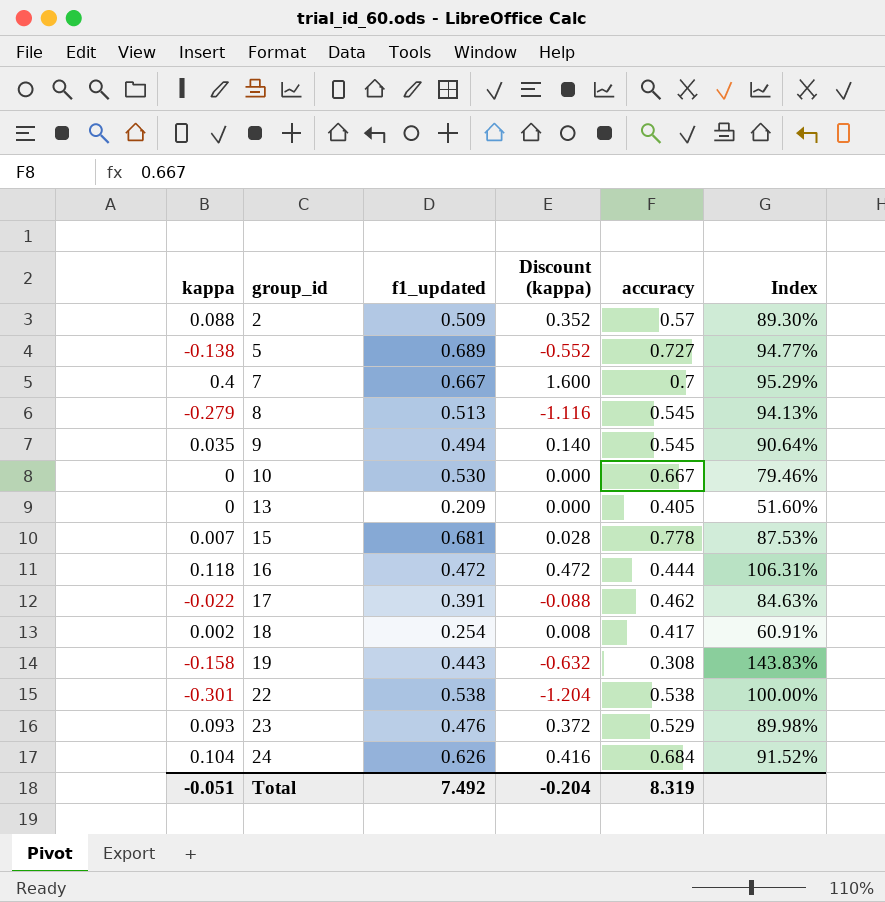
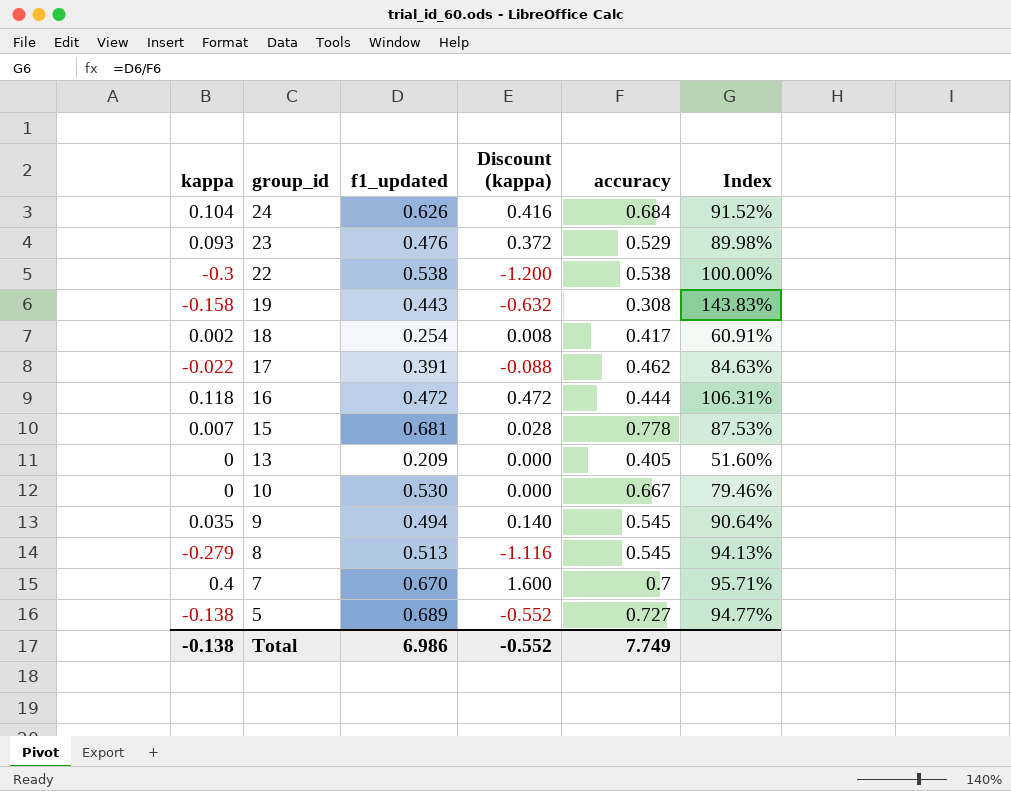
row order: group_id ascending -> group_id descending
row 2: 0.088 | 0.509 | 0.352 | 0.57 | 89.30% -> none
22 | kappa: -0.301 -> -0.3
22 | Discount (kappa): -1.204 -> -1.200
7 | f1_updated: 0.667 -> 0.670
7 | Index: 95.29% -> 95.71%
Total | kappa: -0.051 -> -0.138
Total | f1_updated: 7.492 -> 6.986
Total | Discount (kappa): -0.204 -> -0.552
Total | accuracy: 8.319 -> 7.749

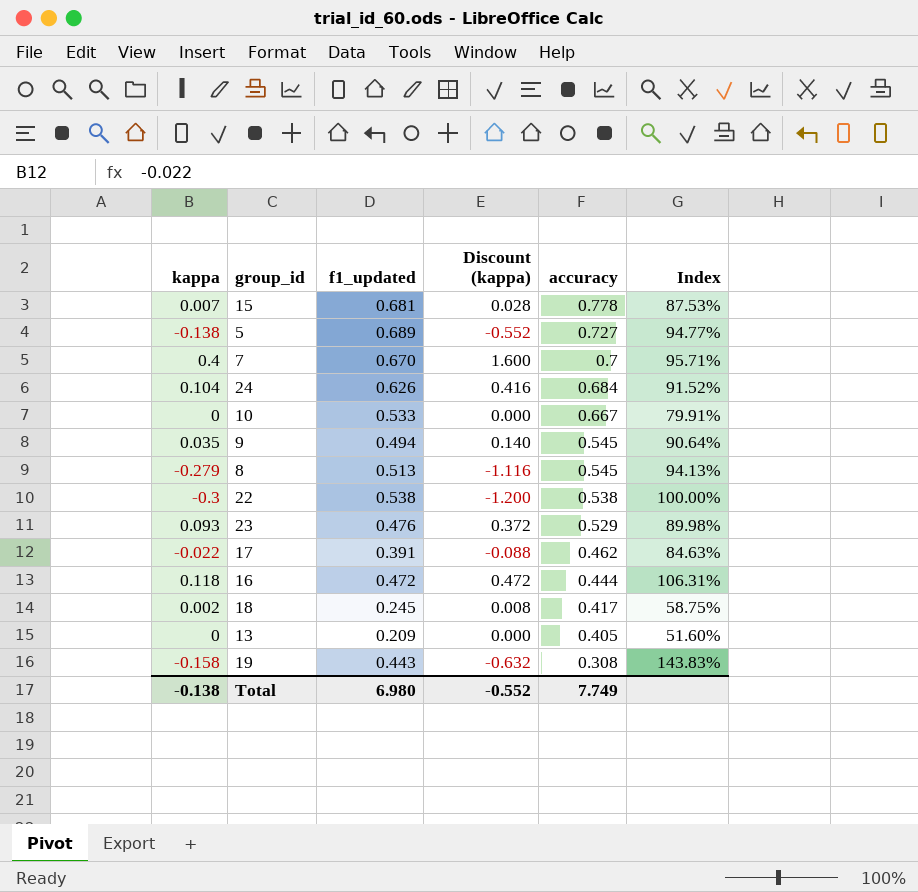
row order: group_id descending -> accuracy descending
10 | f1_updated: 0.530 -> 0.533
10 | Index: 79.46% -> 79.91%
18 | f1_updated: 0.254 -> 0.245
18 | Index: 60.91% -> 58.75%
Total | f1_updated: 6.986 -> 6.980

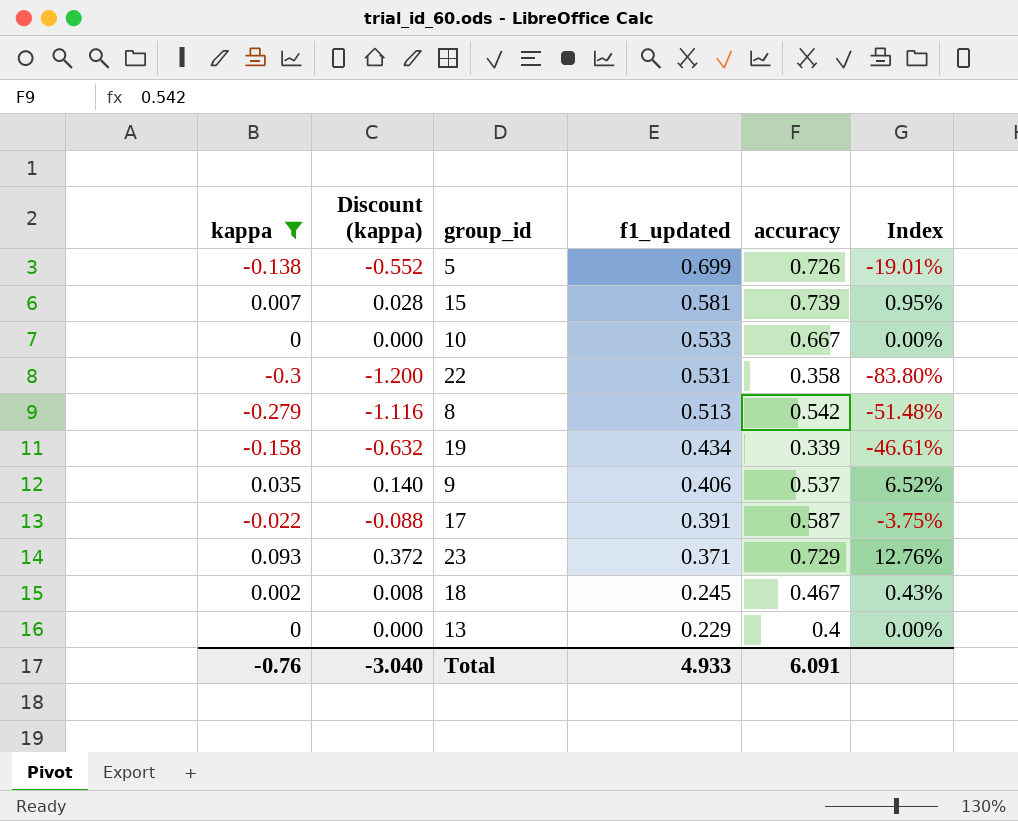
filter: none -> kappa <= 0.093
row order: accuracy descending -> f1_updated descending
column Discount (kappa) | position: 4 -> 2
column Index | formula: [f1_updated] / [accuracy] -> [kappa] / [accuracy]
5 | f1_updated: 0.689 -> 0.699
5 | accuracy: 0.727 -> 0.726
15 | f1_updated: 0.681 -> 0.581
15 | accuracy: 0.778 -> 0.739
22 | f1_updated: 0.538 -> 0.531
22 | accuracy: 0.538 -> 0.358
8 | accuracy: 0.545 -> 0.542
19 | f1_updated: 0.443 -> 0.434
19 | accuracy: 0.308 -> 0.339
9 | f1_updated: 0.494 -> 0.406
9 | accuracy: 0.545 -> 0.537
17 | accuracy: 0.462 -> 0.587
23 | f1_updated: 0.476 -> 0.371
23 | accuracy: 0.529 -> 0.729
18 | accuracy: 0.417 -> 0.467
13 | f1_updated: 0.209 -> 0.229
13 | accuracy: 0.405 -> 0.4
Total | kappa: -0.138 -> -0.76
Total | Discount (kappa): -0.552 -> -3.040
Total | f1_updated: 6.980 -> 4.933
Total | accuracy: 7.749 -> 6.091

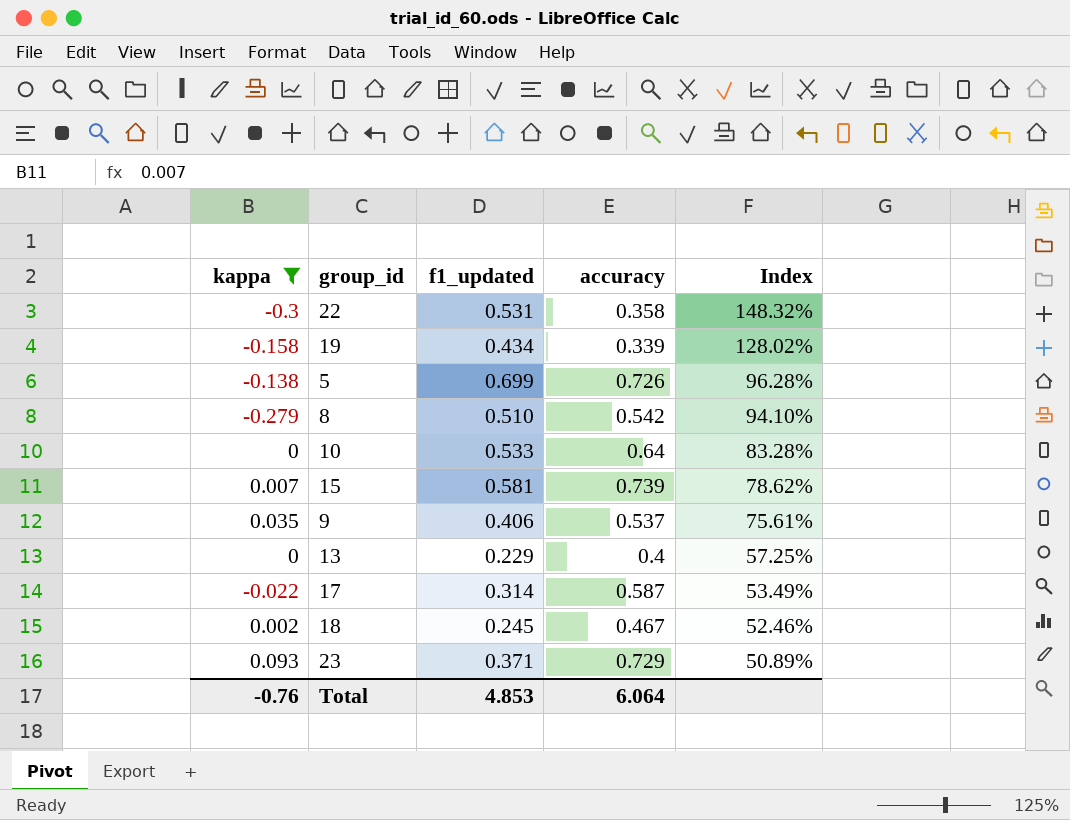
row order: f1_updated descending -> Index descending
column Discount (kappa) | formula: [kappa] * 4 -> none
column Index | formula: [kappa] / [accuracy] -> [f1_updated] / [accuracy]
8 | f1_updated: 0.513 -> 0.510
10 | accuracy: 0.667 -> 0.64
17 | f1_updated: 0.391 -> 0.314
Total | f1_updated: 4.933 -> 4.853
Total | accuracy: 6.091 -> 6.064

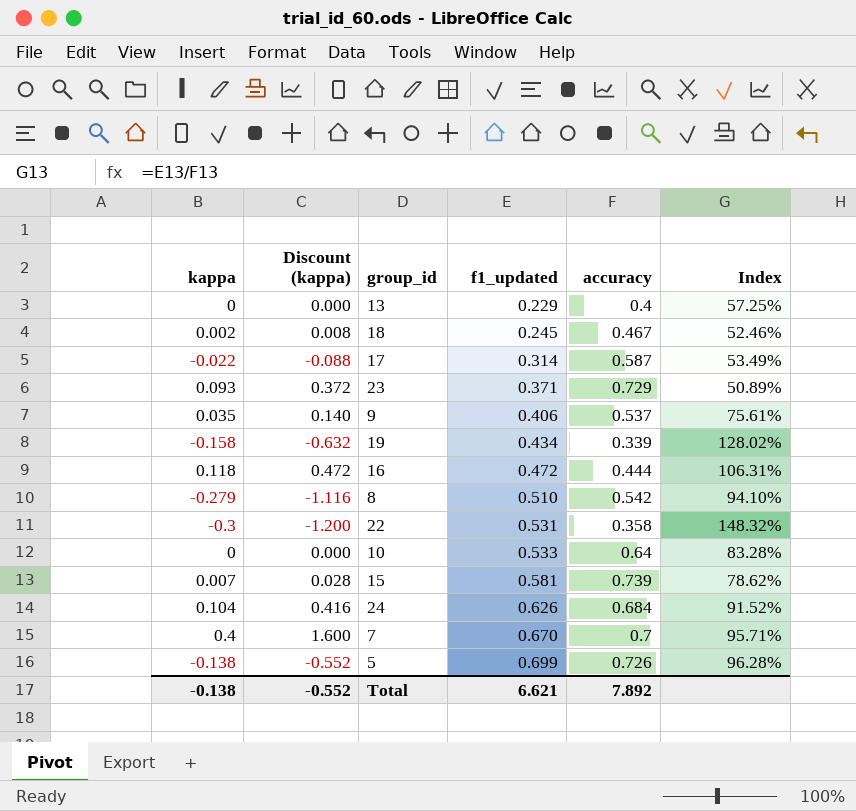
filter: kappa <= 0.093 -> none
row order: Index descending -> f1_updated ascending
column Discount (kappa) | formula: none -> [kappa] * 4
Total | kappa: -0.76 -> -0.138
Total | f1_updated: 4.853 -> 6.621
Total | accuracy: 6.064 -> 7.892

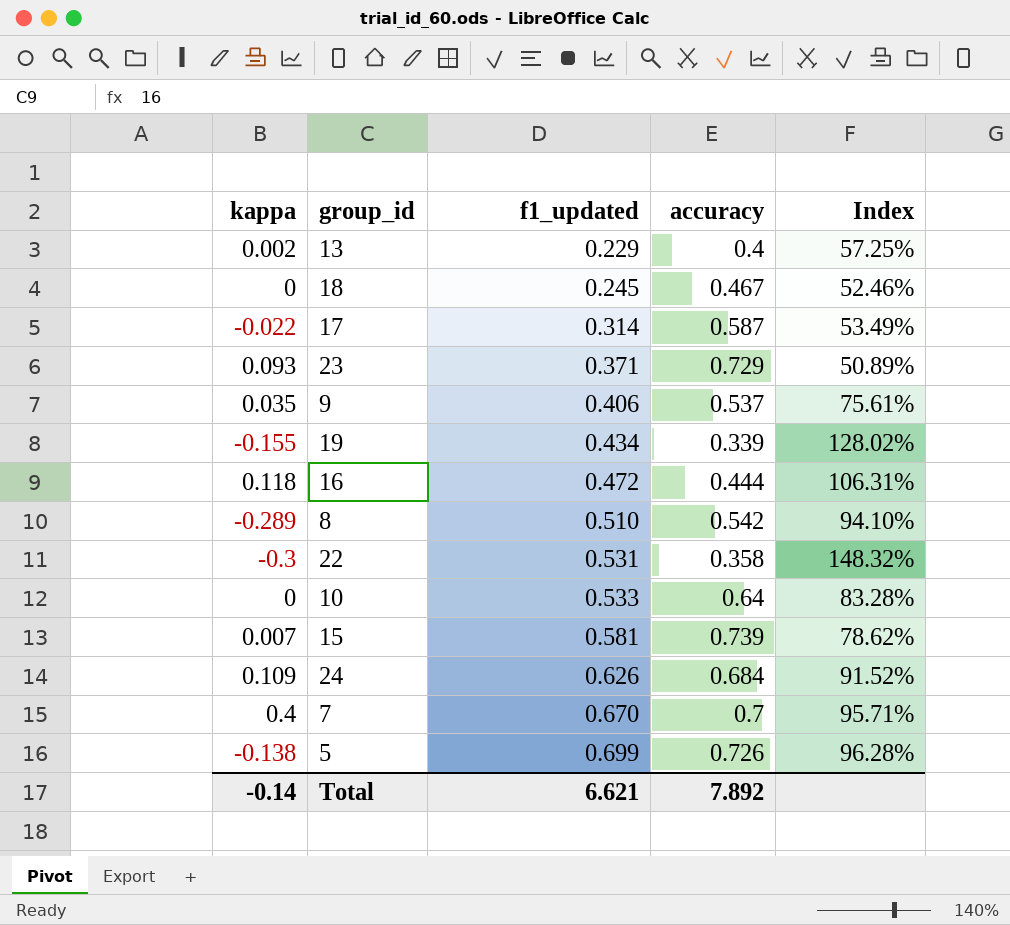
column Discount (kappa) | formula: [kappa] * 4 -> none
13 | kappa: 0 -> 0.002
18 | kappa: 0.002 -> 0
19 | kappa: -0.158 -> -0.155
8 | kappa: -0.279 -> -0.289
24 | kappa: 0.104 -> 0.109
Total | kappa: -0.138 -> -0.14

